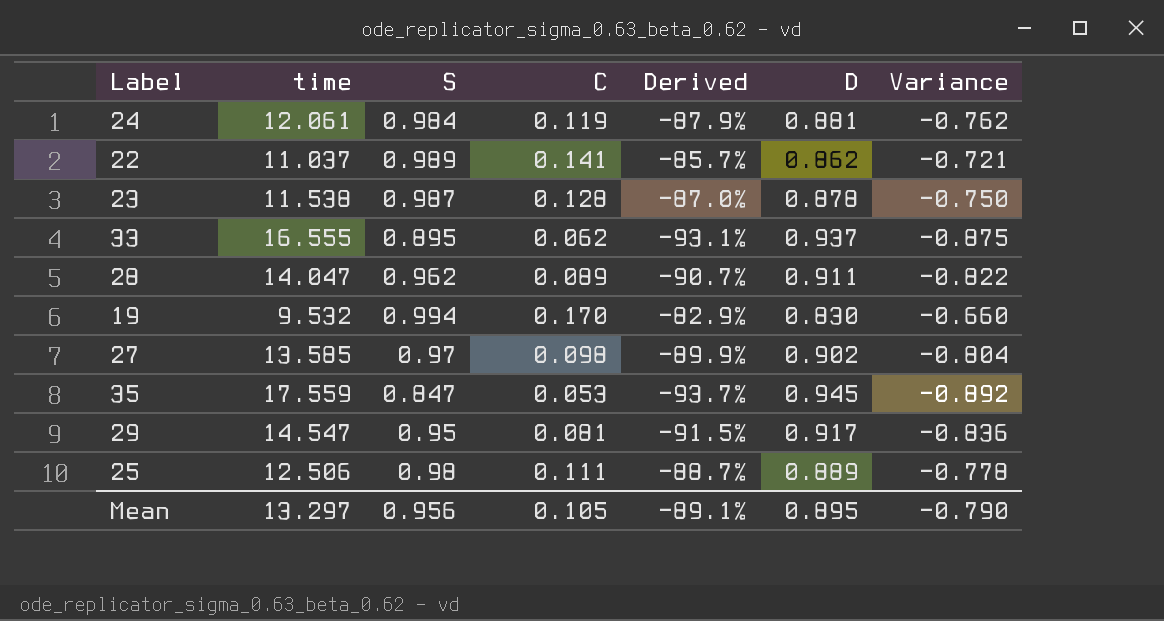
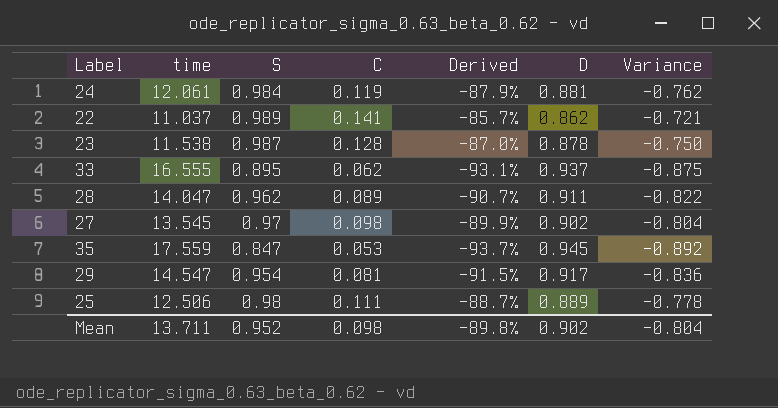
row 19: 9.532 | 0.994 | 0.170 | -82.9% | 0.830 | -0.660 -> none
27 | time: 13.585 -> 13.545
29 | S: 0.95 -> 0.954
Mean | time: 13.297 -> 13.711
Mean | S: 0.956 -> 0.952
Mean | C: 0.105 -> 0.098
Mean | Derived: -89.1% -> -89.8%
Mean | D: 0.895 -> 0.902
Mean | Variance: -0.790 -> -0.804

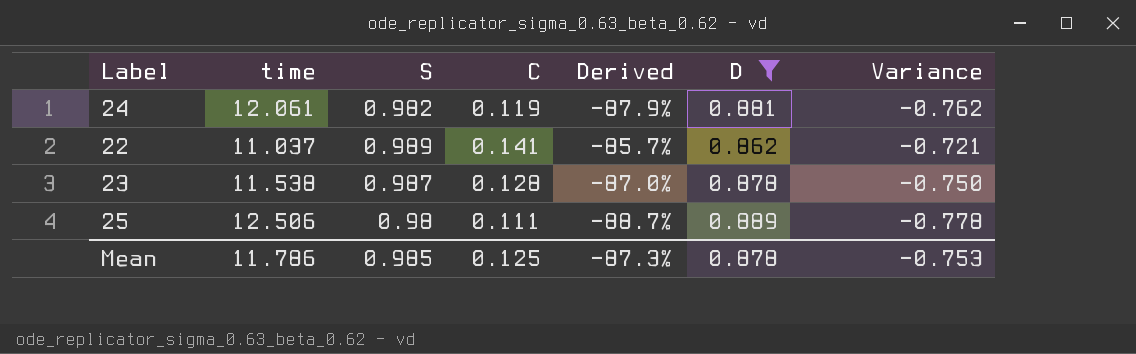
filter: none -> D <= 0.889
24 | S: 0.984 -> 0.982
Mean | time: 13.711 -> 11.786
Mean | S: 0.952 -> 0.985
Mean | C: 0.098 -> 0.125
Mean | Derived: -89.8% -> -87.3%
Mean | D: 0.902 -> 0.878
Mean | Variance: -0.804 -> -0.753

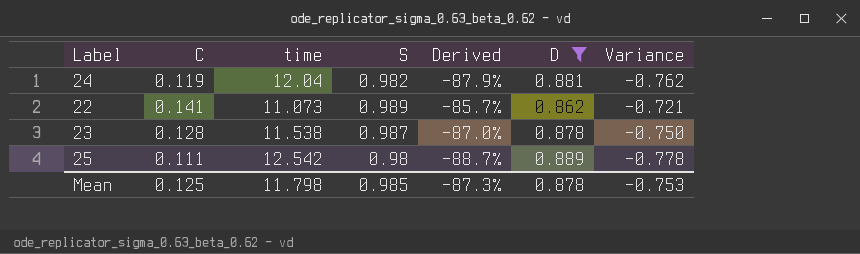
column C | position: 4 -> 2
24 | time: 12.061 -> 12.04
22 | time: 11.037 -> 11.073
25 | time: 12.506 -> 12.542
Mean | time: 11.786 -> 11.798

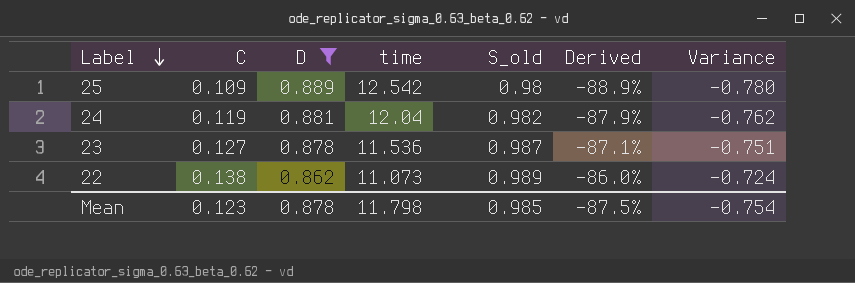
row order: none -> Label descending
column D | position: 6 -> 3
column name: S -> S_old
25 | C: 0.111 -> 0.109
25 | Derived: -88.7% -> -88.9%
25 | Variance: -0.778 -> -0.780
23 | C: 0.128 -> 0.127
23 | time: 11.538 -> 11.536
23 | Derived: -87.0% -> -87.1%
23 | Variance: -0.750 -> -0.751
22 | C: 0.141 -> 0.138
22 | Derived: -85.7% -> -86.0%
22 | Variance: -0.721 -> -0.724
Mean | C: 0.125 -> 0.123
Mean | Derived: -87.3% -> -87.5%
Mean | Variance: -0.753 -> -0.754

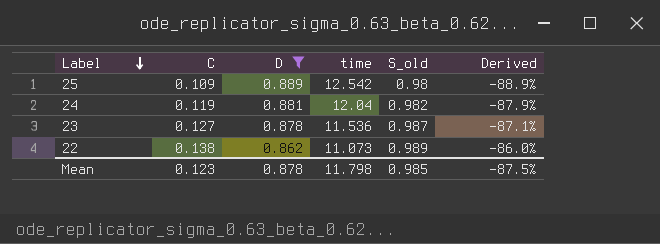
column Variance | formula: [C] - [D] -> none

